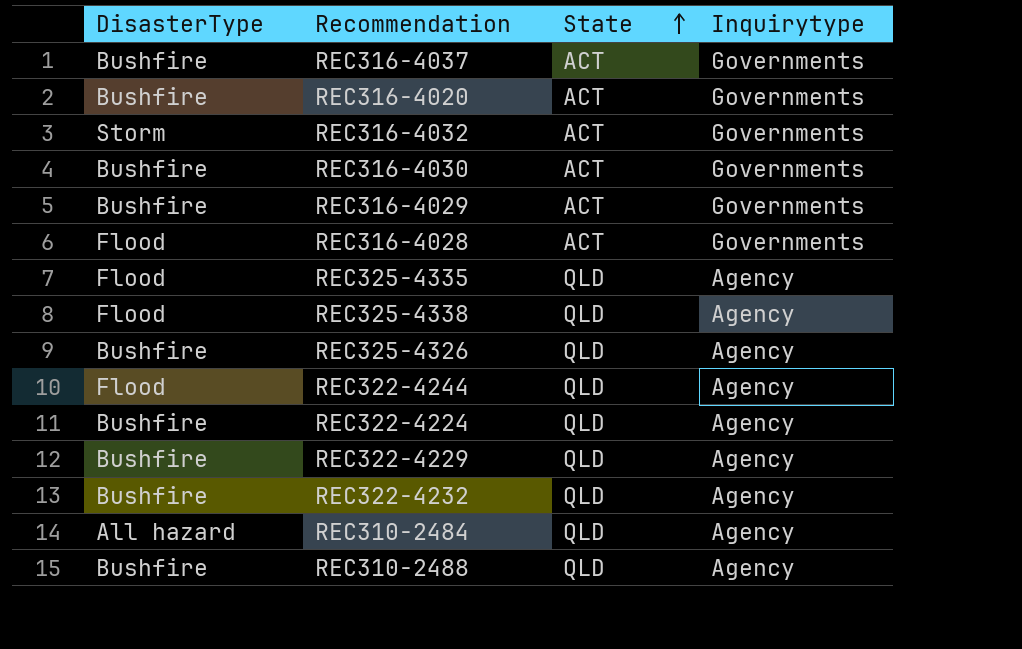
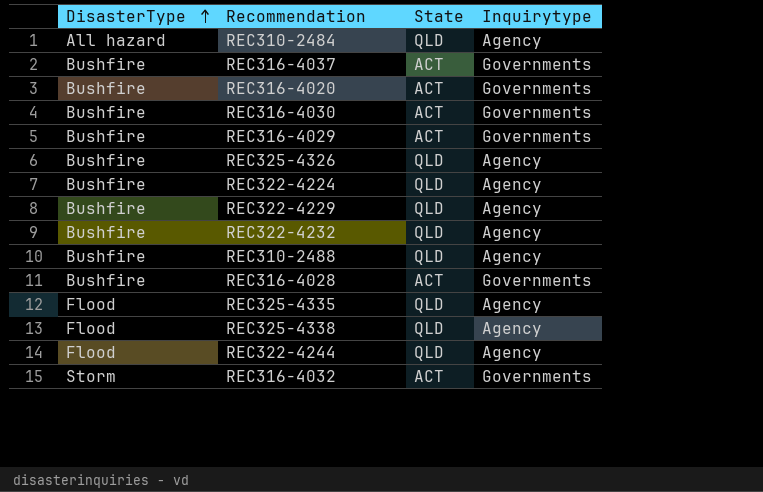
row order: State ascending -> DisasterType ascending
REC316-4028 | DisasterType: Flood -> Bushfire

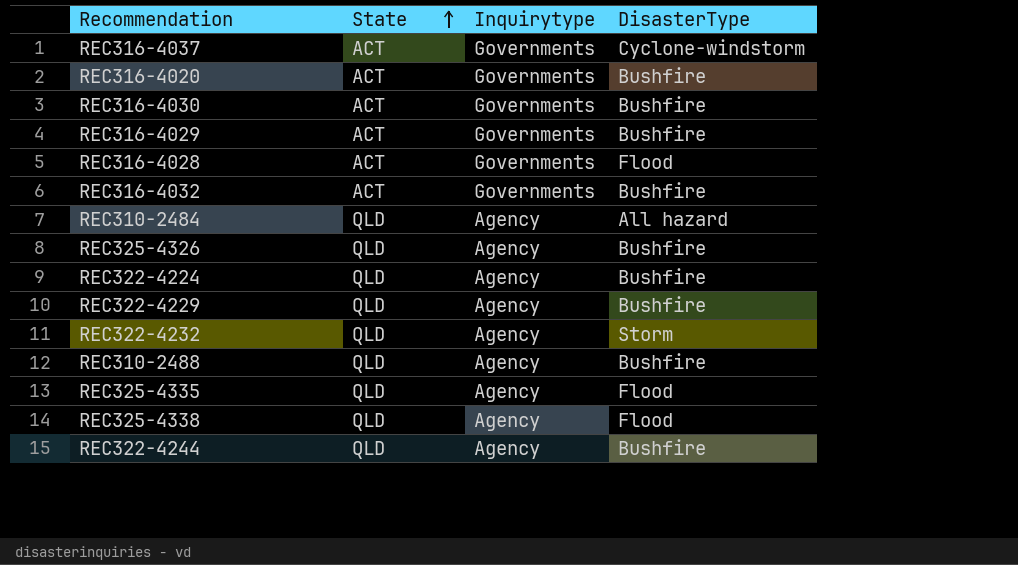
row order: DisasterType ascending -> State ascending
column DisasterType | position: 1 -> 4
REC316-4037 | DisasterType: Bushfire -> Cyclone-windstorm
REC316-4028 | DisasterType: Bushfire -> Flood
REC316-4032 | DisasterType: Storm -> Bushfire
REC322-4232 | DisasterType: Bushfire -> Storm
REC322-4244 | DisasterType: Flood -> Bushfire

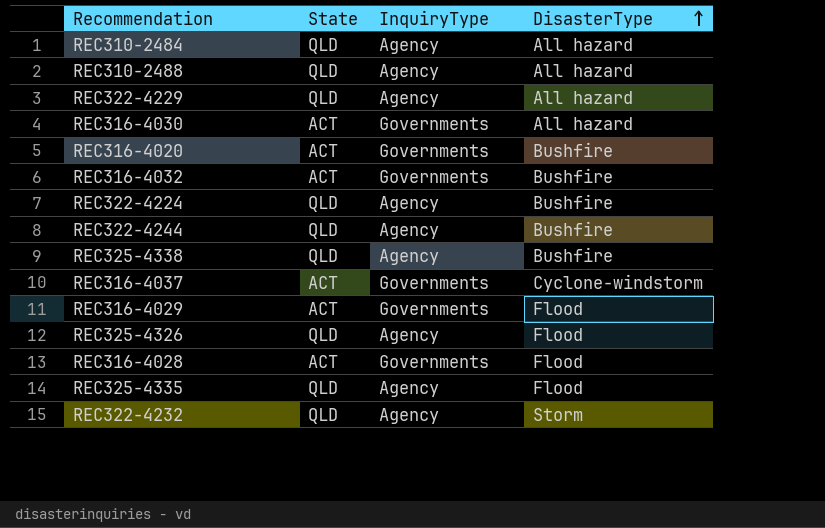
row order: State ascending -> DisasterType ascending
column name: Inquirytype -> InquiryType
REC310-2488 | DisasterType: Bushfire -> All hazard
REC322-4229 | DisasterType: Bushfire -> All hazard
REC316-4030 | DisasterType: Bushfire -> All hazard
REC325-4338 | DisasterType: Flood -> Bushfire
REC316-4029 | DisasterType: Bushfire -> Flood
REC325-4326 | DisasterType: Bushfire -> Flood

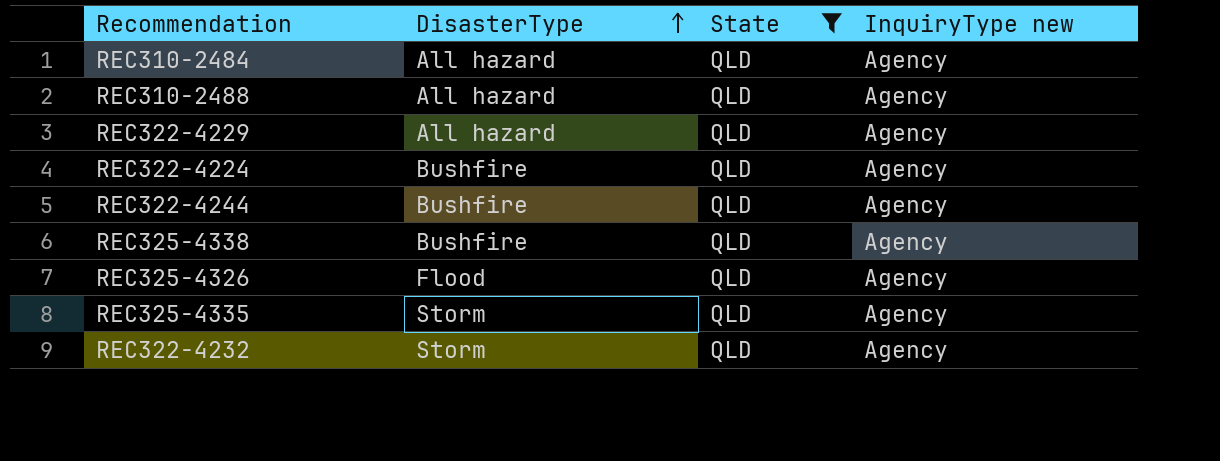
filter: none -> State = QLD
column DisasterType | position: 4 -> 2
column name: InquiryType -> InquiryType new
REC325-4335 | DisasterType: Flood -> Storm

